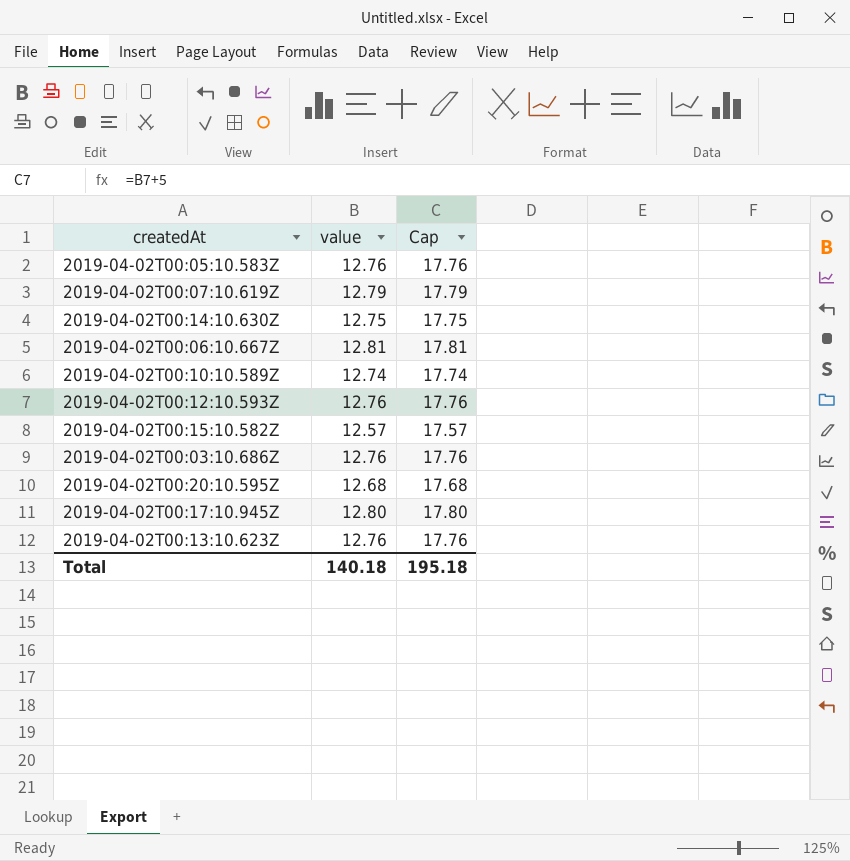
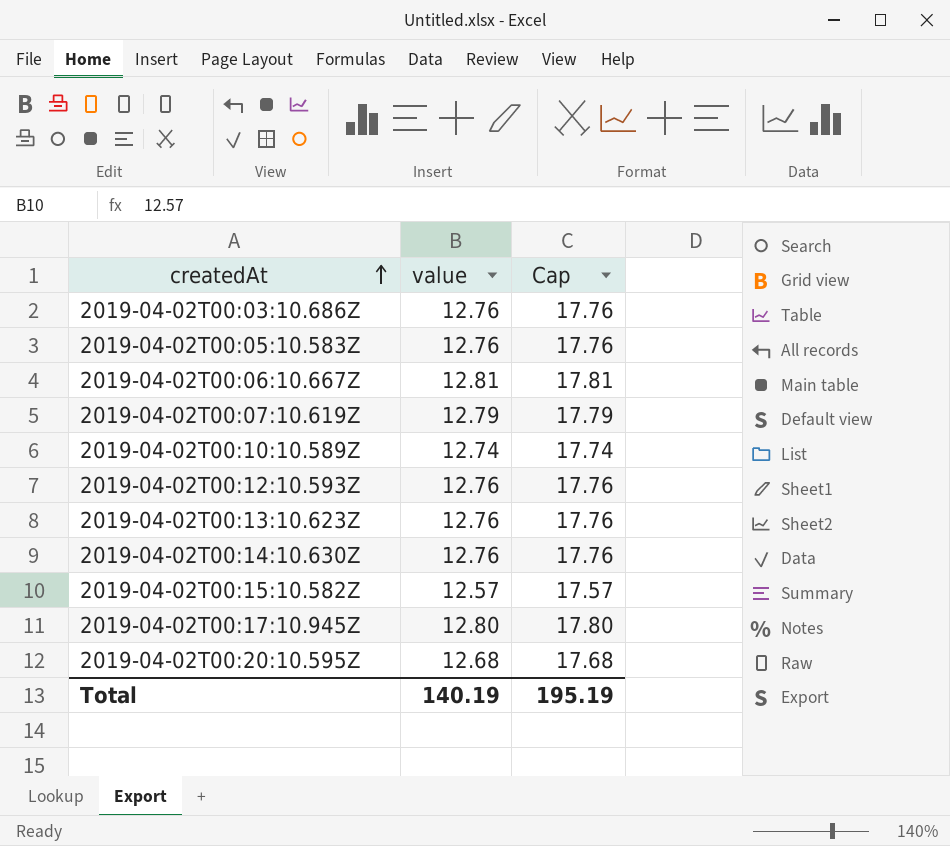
row order: none -> createdAt ascending
2019-04-02T00:14:10.630Z | value: 12.75 -> 12.76
2019-04-02T00:14:10.630Z | Cap: 17.75 -> 17.76
Total | value: 140.18 -> 140.19
Total | Cap: 195.18 -> 195.19

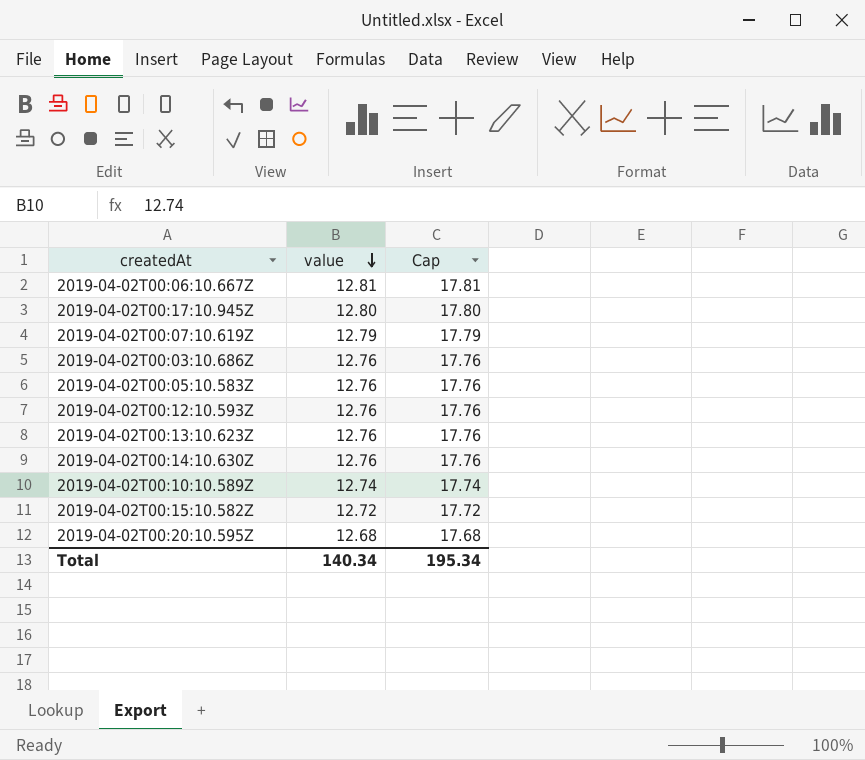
row order: createdAt ascending -> value descending
2019-04-02T00:15:10.582Z | value: 12.57 -> 12.72
2019-04-02T00:15:10.582Z | Cap: 17.57 -> 17.72
Total | value: 140.19 -> 140.34
Total | Cap: 195.19 -> 195.34

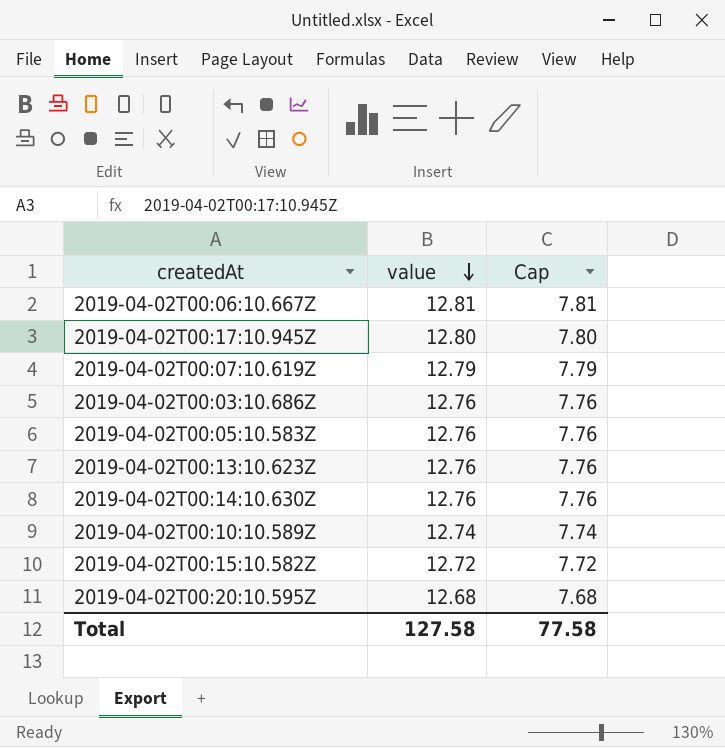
column Cap | formula: [value] + 5 -> [value] - 5
row 2019-04-02T00:12:10.593Z: 12.76 | 17.76 -> none
Total | value: 140.34 -> 127.58
Total | Cap: 195.34 -> 77.58

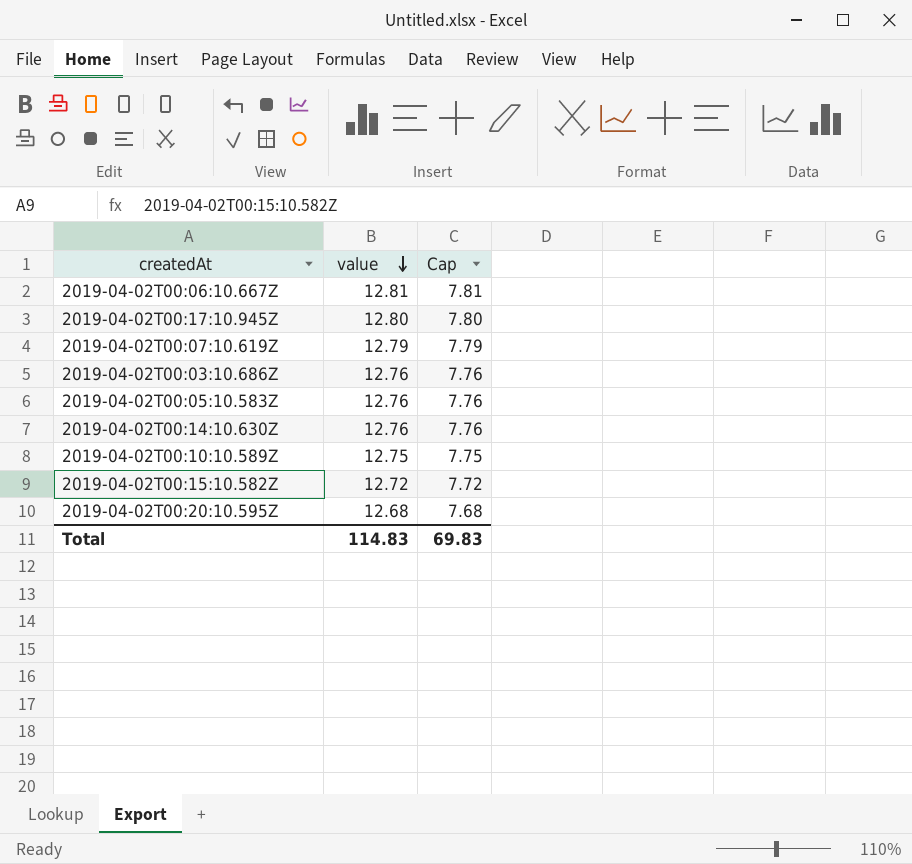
row 2019-04-02T00:13:10.623Z: 12.76 | 7.76 -> none
2019-04-02T00:10:10.589Z | value: 12.74 -> 12.75
2019-04-02T00:10:10.589Z | Cap: 7.74 -> 7.75
Total | value: 127.58 -> 114.83
Total | Cap: 77.58 -> 69.83

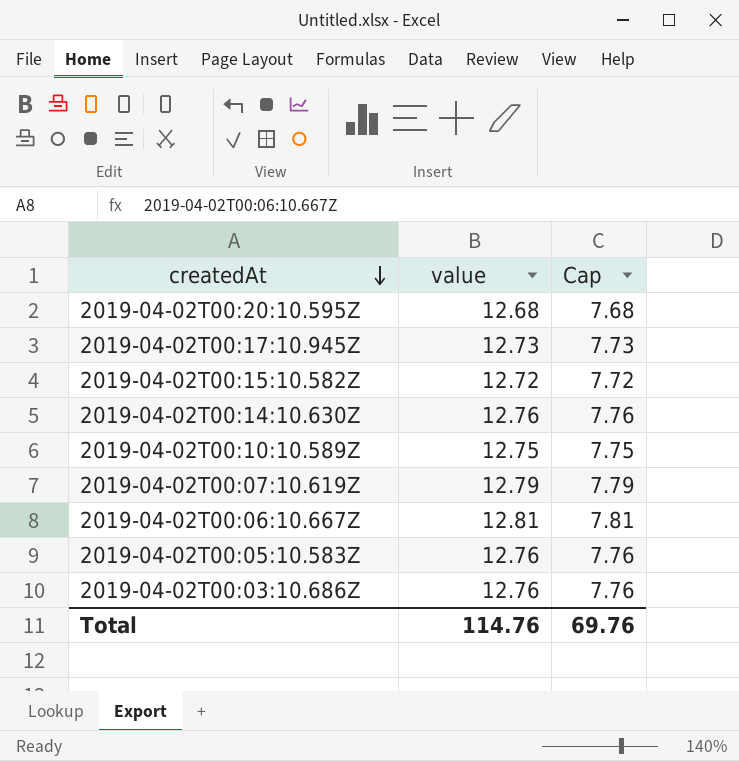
row order: value descending -> createdAt descending
2019-04-02T00:17:10.945Z | value: 12.80 -> 12.73
2019-04-02T00:17:10.945Z | Cap: 7.80 -> 7.73
Total | value: 114.83 -> 114.76
Total | Cap: 69.83 -> 69.76

